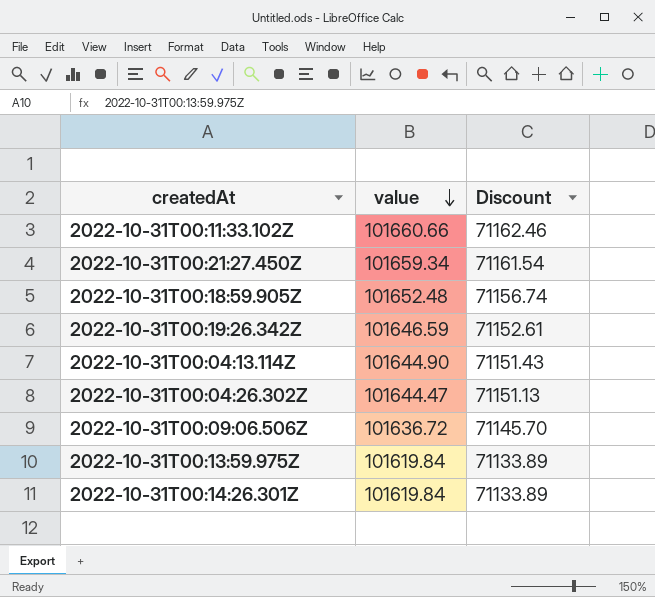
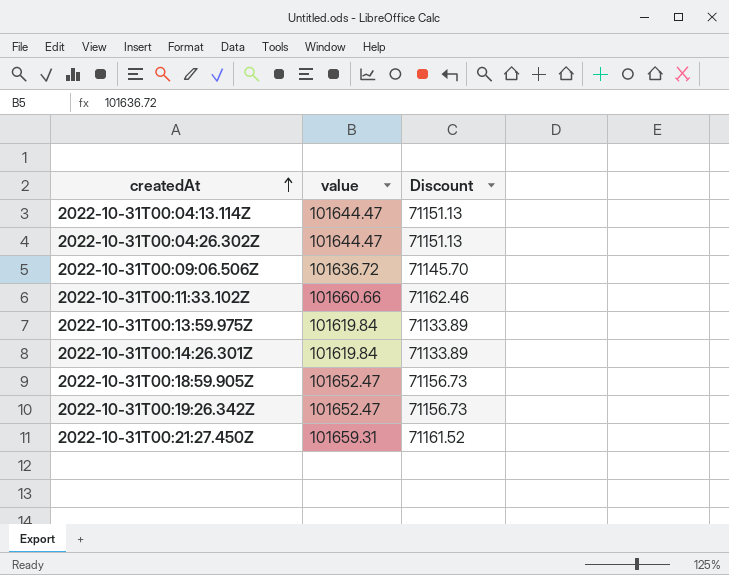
row order: value descending -> createdAt ascending
2022-10-31T00:04:13.114Z | value: 101644.90 -> 101644.47
2022-10-31T00:04:13.114Z | Discount: 71151.43 -> 71151.13
2022-10-31T00:18:59.905Z | value: 101652.48 -> 101652.47
2022-10-31T00:18:59.905Z | Discount: 71156.74 -> 71156.73
2022-10-31T00:19:26.342Z | value: 101646.59 -> 101652.47
2022-10-31T00:19:26.342Z | Discount: 71152.61 -> 71156.73
2022-10-31T00:21:27.450Z | value: 101659.34 -> 101659.31
2022-10-31T00:21:27.450Z | Discount: 71161.54 -> 71161.52

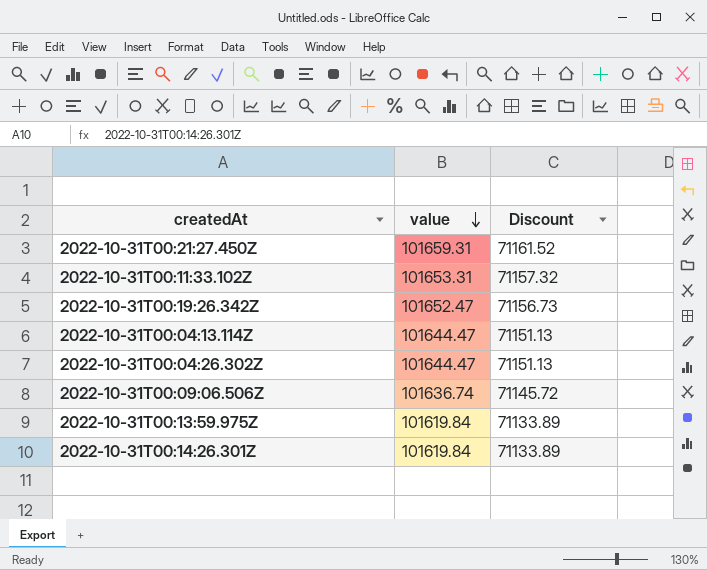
row order: createdAt ascending -> value descending
row 2022-10-31T00:18:59.905Z: 101652.47 | 71156.73 -> none
2022-10-31T00:11:33.102Z | value: 101660.66 -> 101653.31
2022-10-31T00:11:33.102Z | Discount: 71162.46 -> 71157.32
2022-10-31T00:09:06.506Z | value: 101636.72 -> 101636.74
2022-10-31T00:09:06.506Z | Discount: 71145.70 -> 71145.72

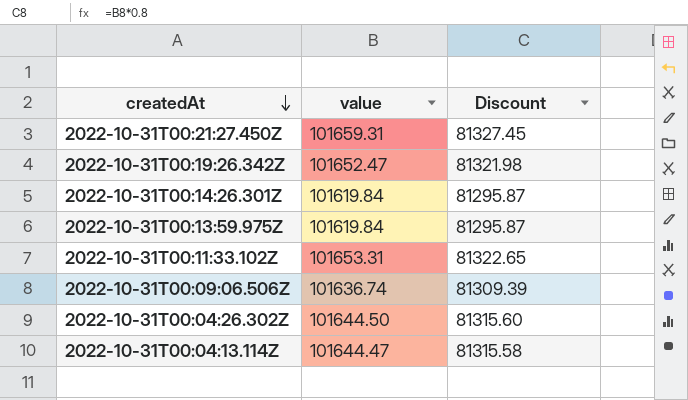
row order: value descending -> createdAt descending
column Discount | formula: [value] * 0.7 -> [value] * 0.8
2022-10-31T00:04:26.302Z | value: 101644.47 -> 101644.50

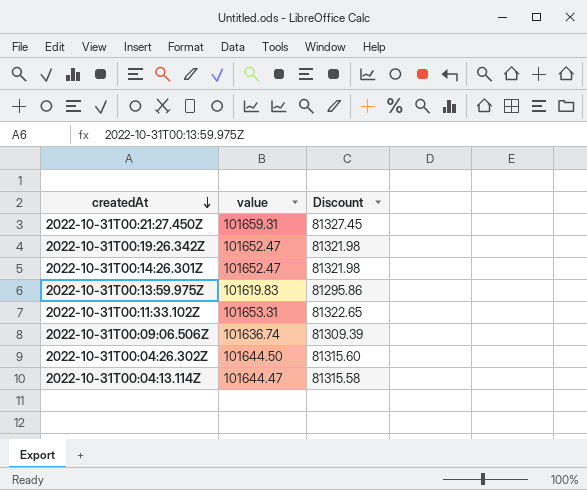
2022-10-31T00:14:26.301Z | value: 101619.84 -> 101652.47
2022-10-31T00:14:26.301Z | Discount: 81295.87 -> 81321.98
2022-10-31T00:13:59.975Z | value: 101619.84 -> 101619.83
2022-10-31T00:13:59.975Z | Discount: 81295.87 -> 81295.86

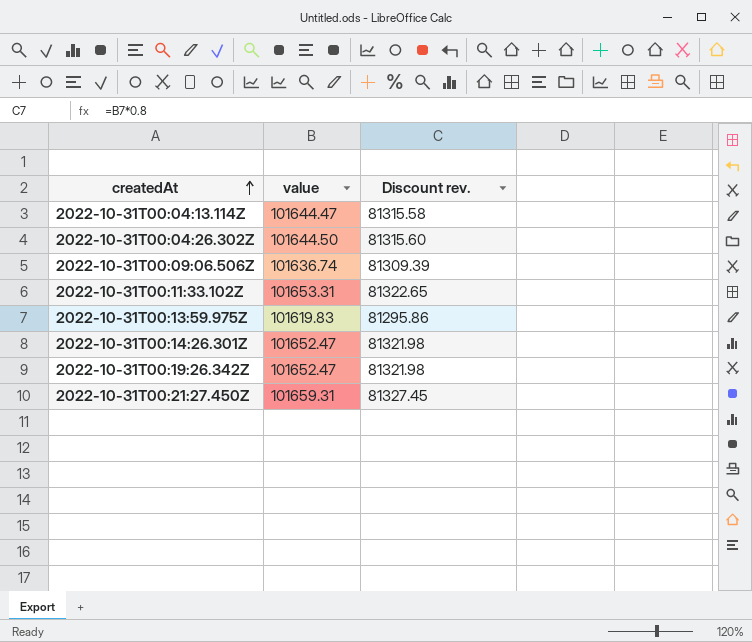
row order: createdAt descending -> createdAt ascending
column name: Discount -> Discount rev.

